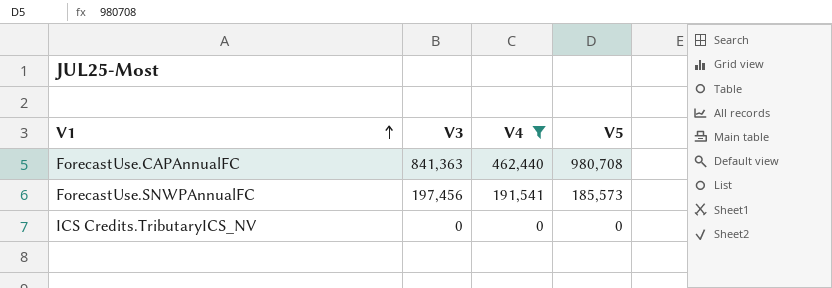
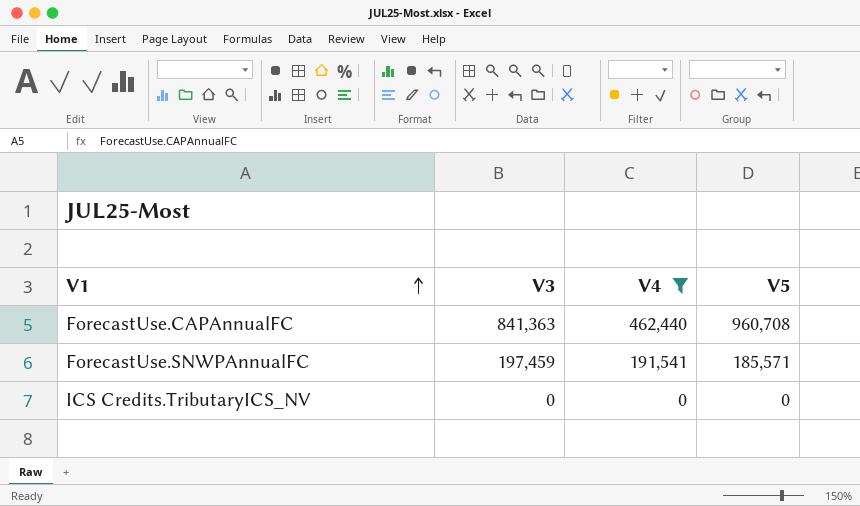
ForecastUse.CAPAnnualFC | V5: 980,708 -> 960,708
ForecastUse.SNWPAnnualFC | V3: 197,456 -> 197,459
ForecastUse.SNWPAnnualFC | V5: 185,573 -> 185,571

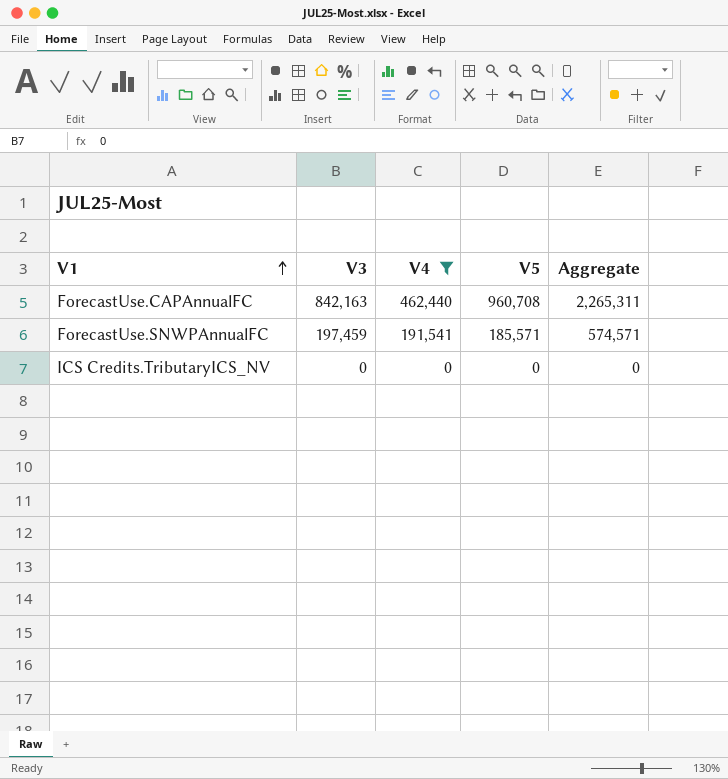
column Aggregate | formula: none -> [V3] + [V4] + [V5]
ForecastUse.CAPAnnualFC | V3: 841,363 -> 842,163

